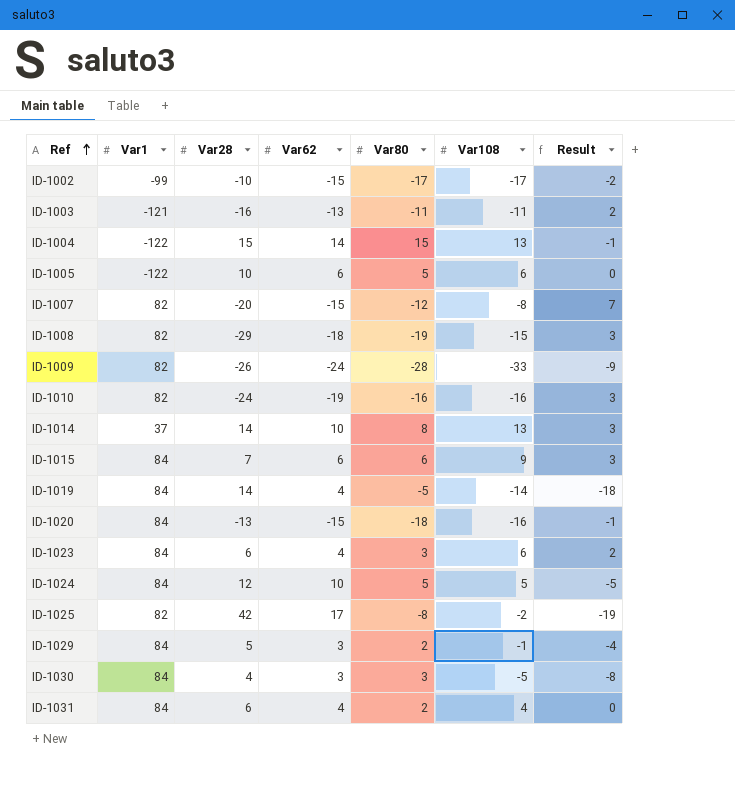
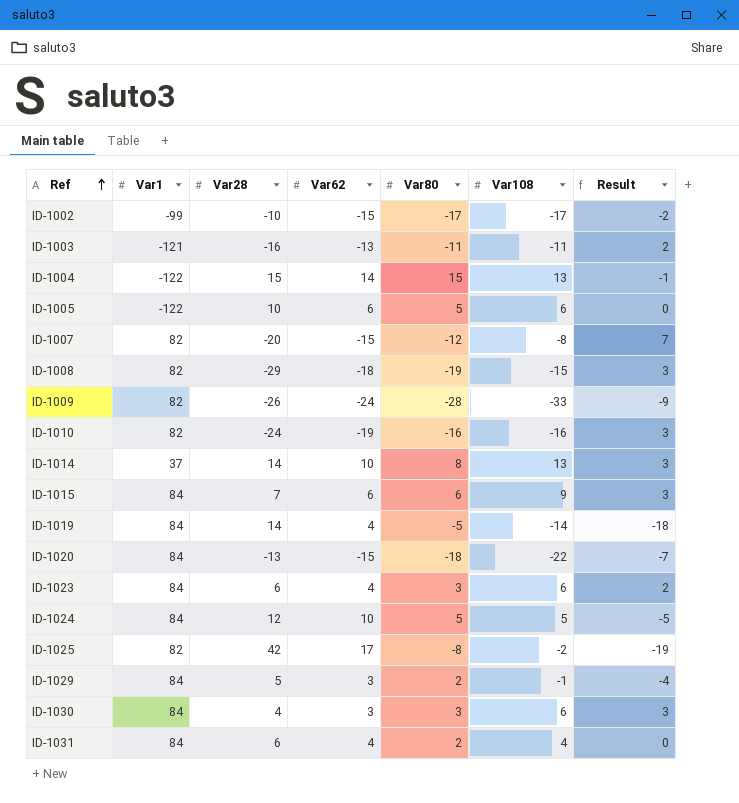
ID-1020 | Var108: -16 -> -22
ID-1020 | Result: -1 -> -7
ID-1030 | Var108: -5 -> 6
ID-1030 | Result: -8 -> 3

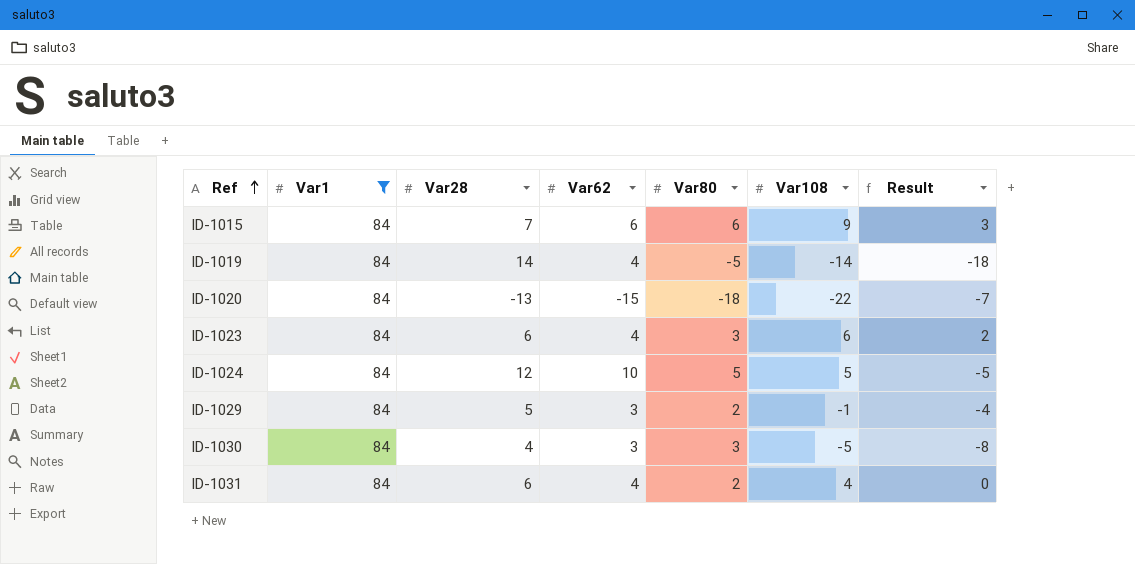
filter: none -> Var1 = 84
ID-1030 | Var108: 6 -> -5
ID-1030 | Result: 3 -> -8

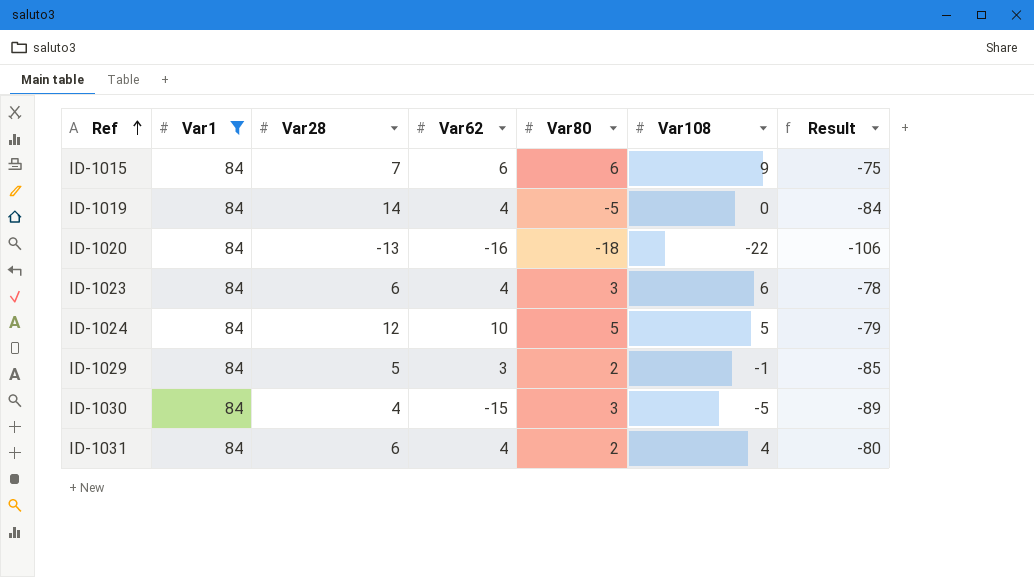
column Result | formula: [Var108] - [Var62] -> [Var108] - [Var1]
ID-1019 | Var108: -14 -> 0
ID-1020 | Var62: -15 -> -16
ID-1030 | Var62: 3 -> -15

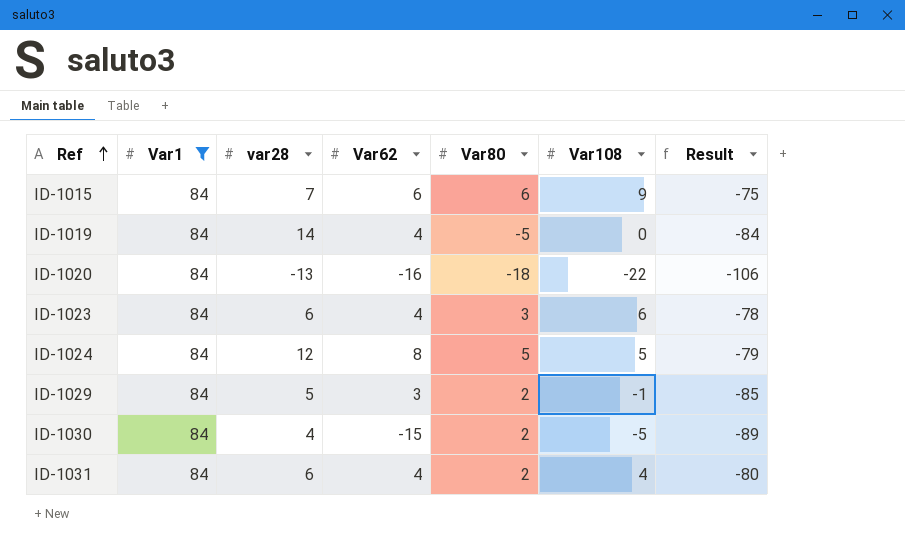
column name: Var28 -> var28
ID-1024 | Var62: 10 -> 8
ID-1030 | Var80: 3 -> 2

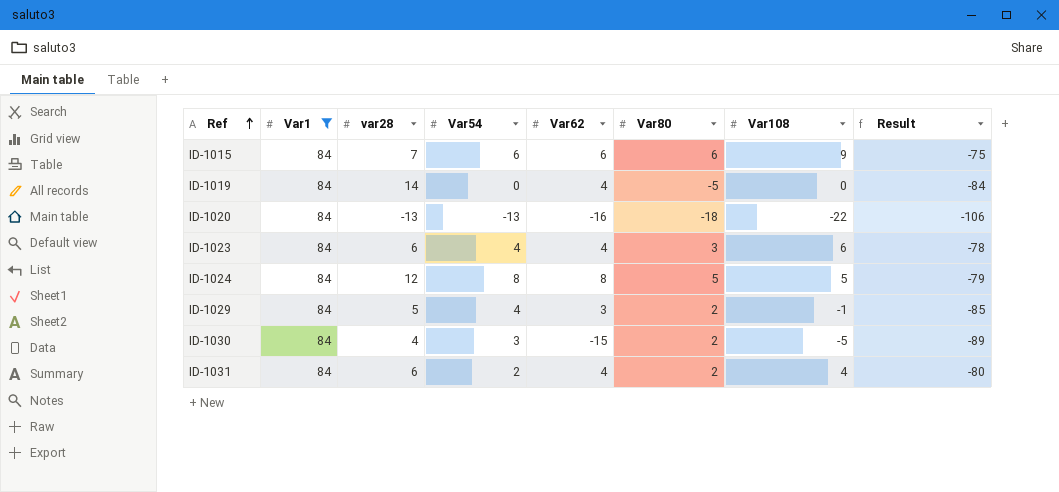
column Var54 | position: none -> 4

